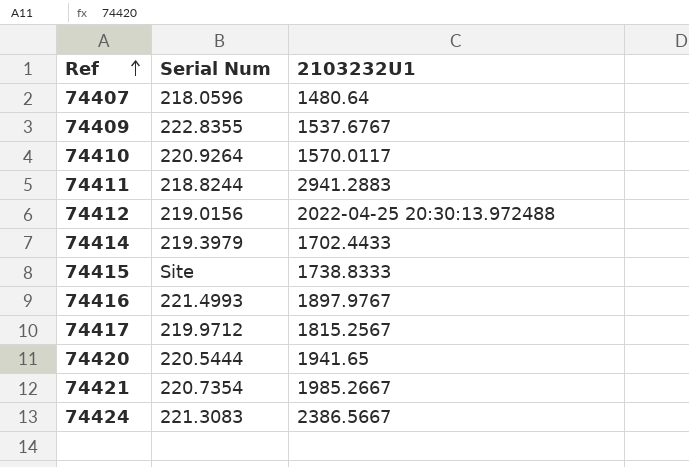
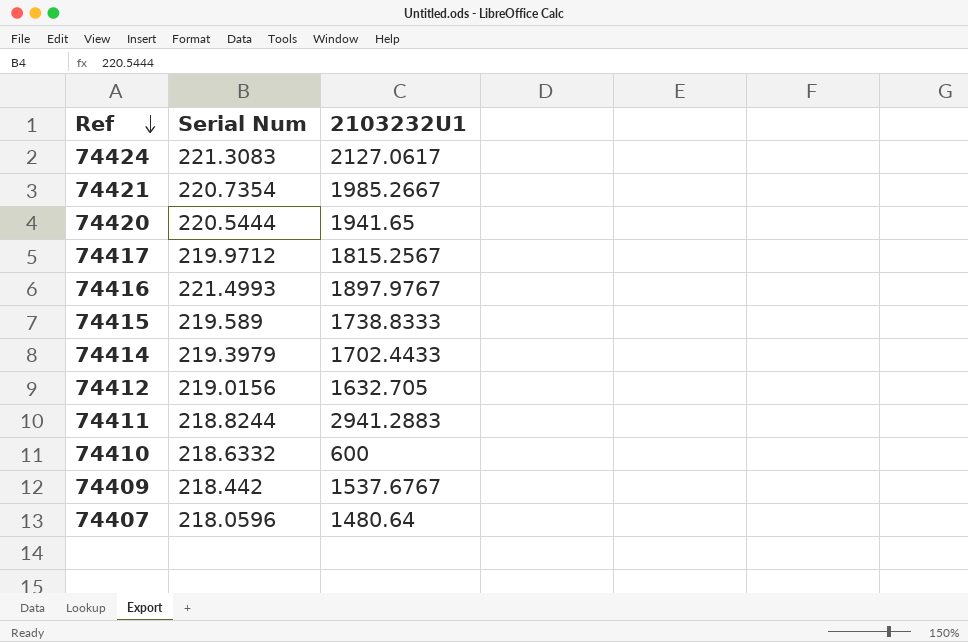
row order: Ref ascending -> Ref descending
74424 | 2103232U1: 2386.5667 -> 2127.0617
74415 | Serial Num: Site -> 219.589
74412 | 2103232U1: 2022-04-25 20:30:13.972488 -> 1632.705
74410 | Serial Num: 220.9264 -> 218.6332
74410 | 2103232U1: 1570.0117 -> 600
74409 | Serial Num: 222.8355 -> 218.442

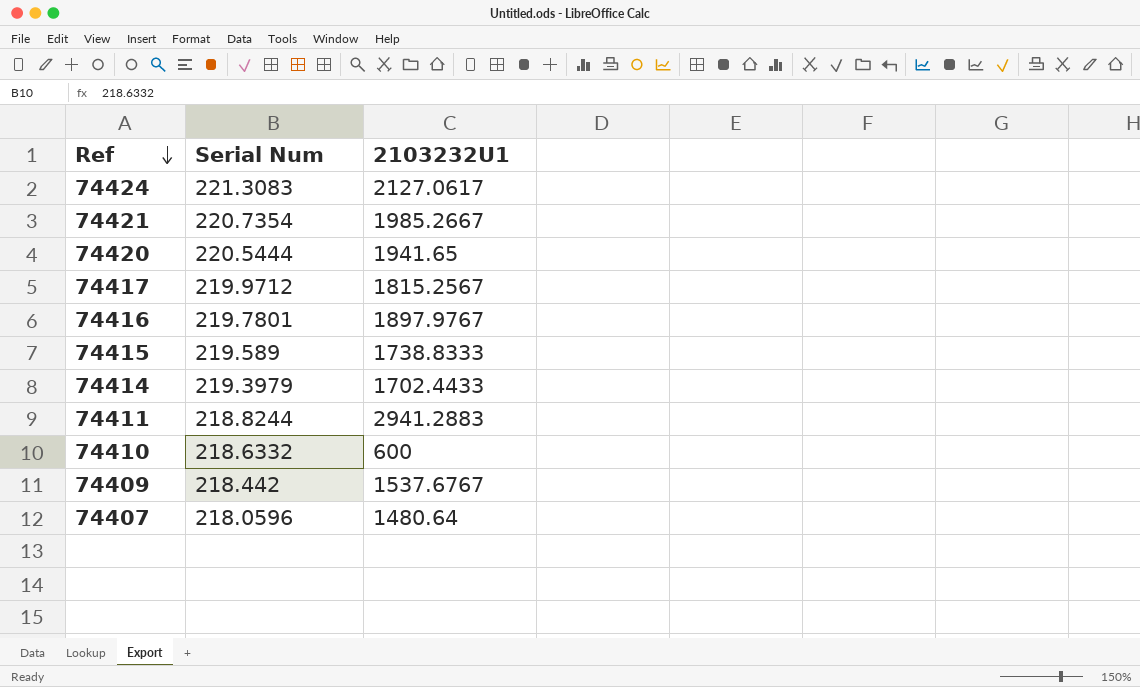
row 74412: 219.0156 | 1632.705 -> none
74416 | Serial Num: 221.4993 -> 219.7801

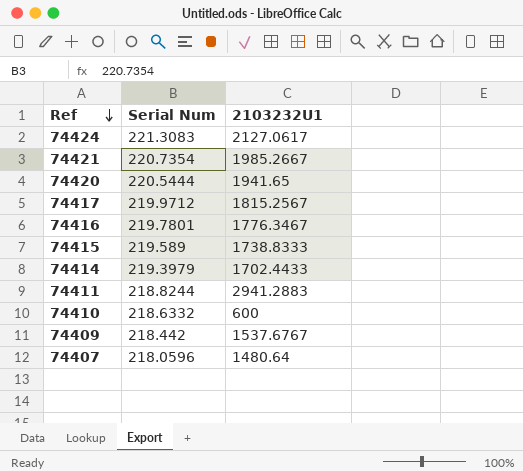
74416 | 2103232U1: 1897.9767 -> 1776.3467

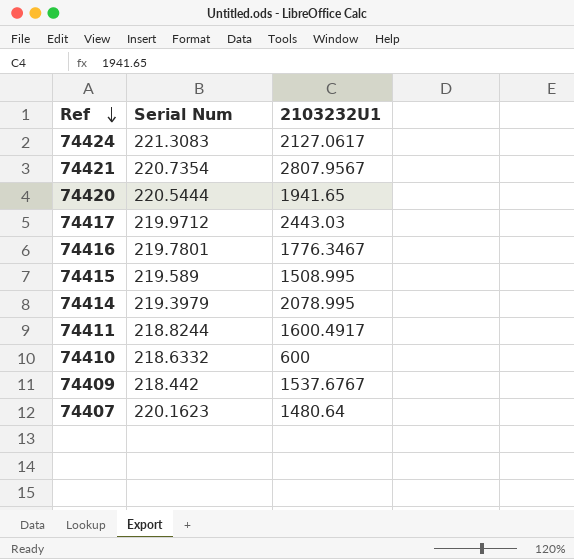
74421 | 2103232U1: 1985.2667 -> 2807.9567
74417 | 2103232U1: 1815.2567 -> 2443.03
74415 | 2103232U1: 1738.8333 -> 1508.995
74414 | 2103232U1: 1702.4433 -> 2078.995
74411 | 2103232U1: 2941.2883 -> 1600.4917
74407 | Serial Num: 218.0596 -> 220.1623

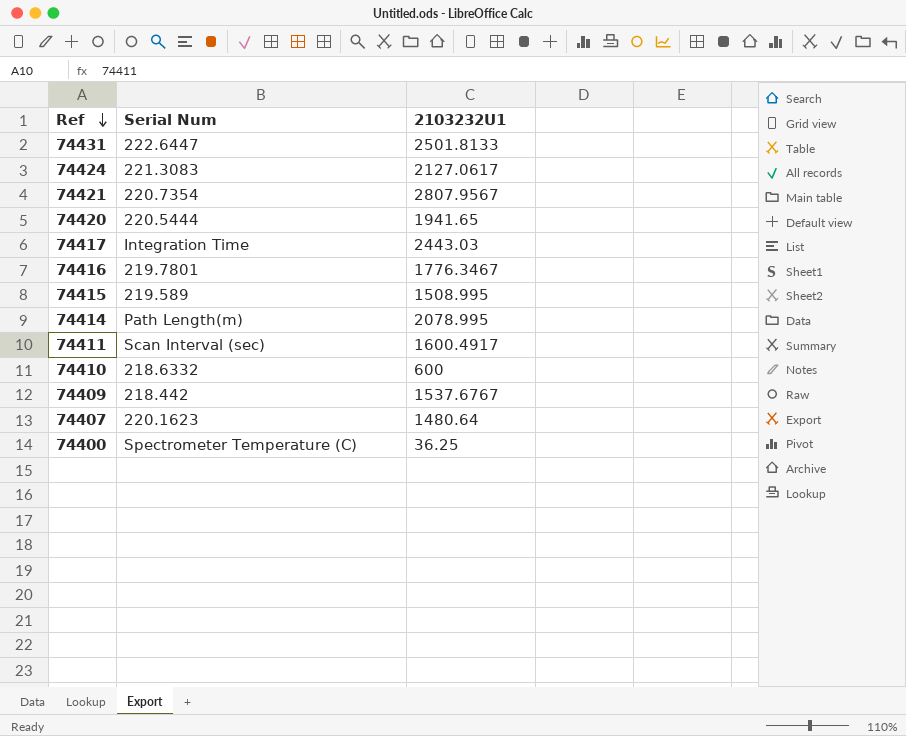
row 74431: none -> 222.6447 | 2501.8133
74417 | Serial Num: 219.9712 -> Integration Time
74414 | Serial Num: 219.3979 -> Path Length(m)
74411 | Serial Num: 218.8244 -> Scan Interval (sec)
row 74400: none -> Spectrometer Temperature (C) | 36.25

